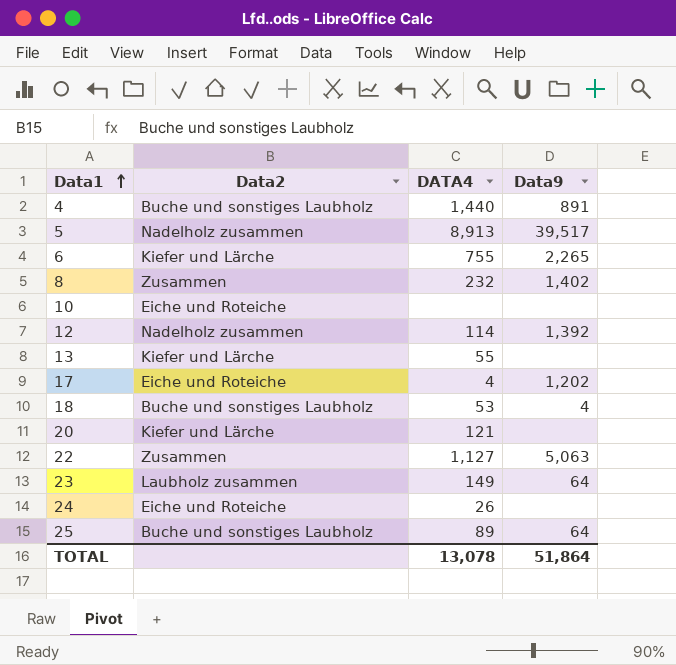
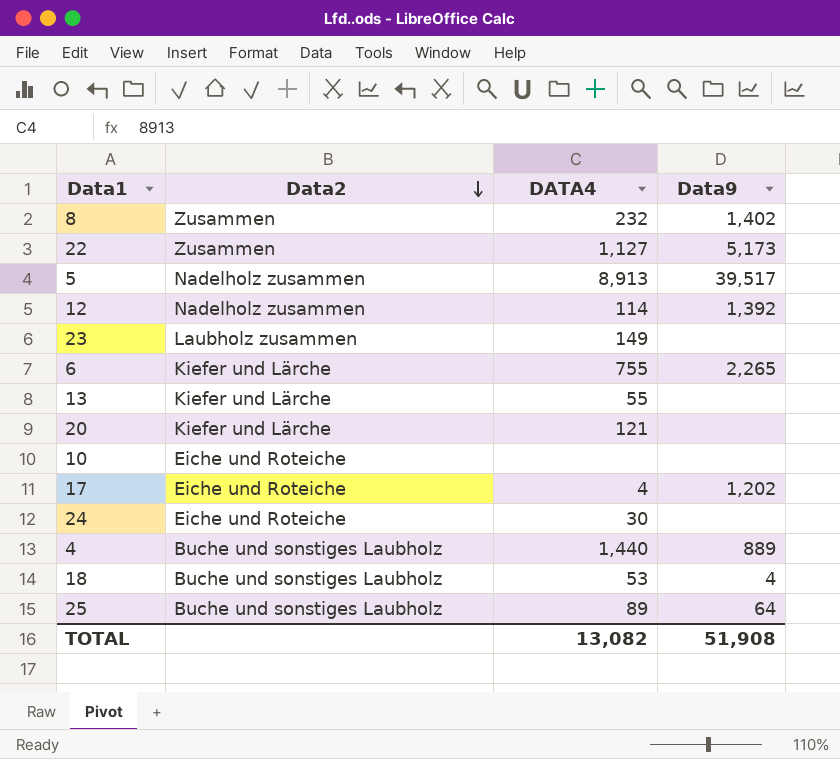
row order: Data1 ascending -> Data2 descending
22 | Data9: 5,063 -> 5,173
23 | Data9: 64 -> none
24 | DATA4: 26 -> 30
4 | Data9: 891 -> 889
TOTAL | DATA4: 13,078 -> 13,082
TOTAL | Data9: 51,864 -> 51,908

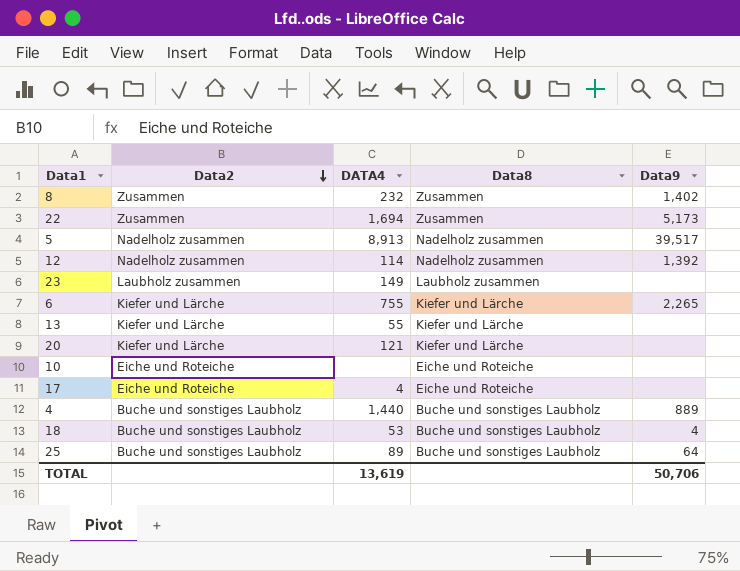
column Data8 | position: none -> 4
row 24: Eiche und Roteiche | 30 | none -> none
22 | DATA4: 1,127 -> 1,694
17 | Data9: 1,202 -> none
TOTAL | DATA4: 13,082 -> 13,619
TOTAL | Data9: 51,908 -> 50,706

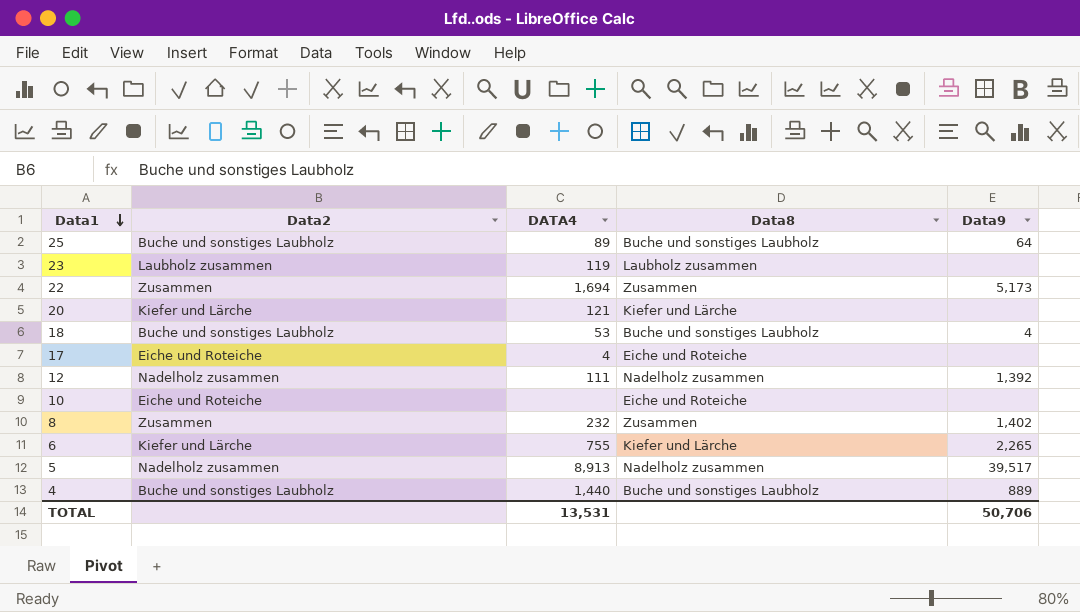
row order: Data2 descending -> Data1 descending
row 13: Kiefer und Lärche | 55 | Kiefer und Lärche | none -> none
23 | DATA4: 149 -> 119
12 | DATA4: 114 -> 111
TOTAL | DATA4: 13,619 -> 13,531

